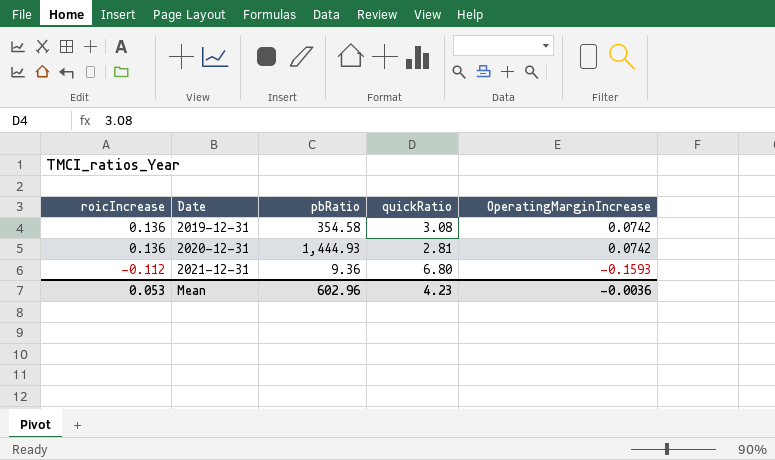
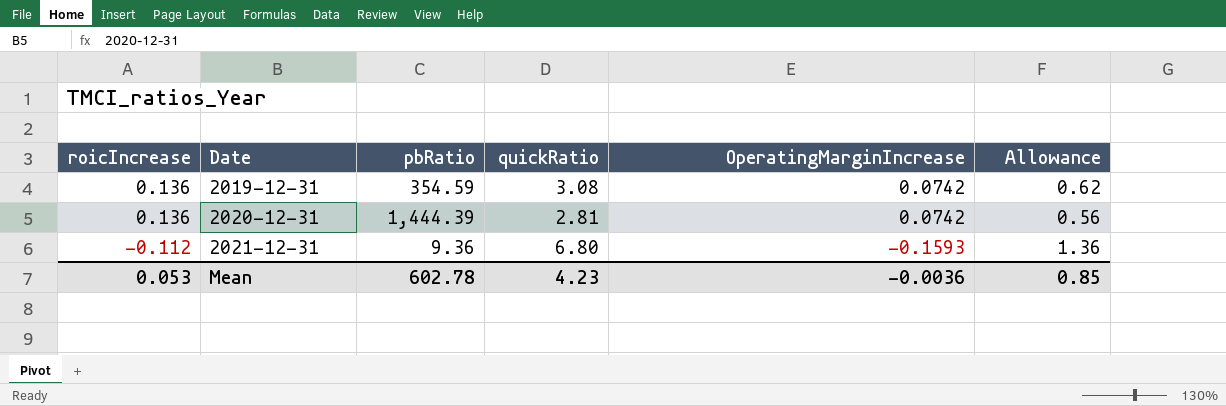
column Allowance | formula: none -> [quickRatio] * 0.2
2019-12-31 | pbRatio: 354.58 -> 354.59
2020-12-31 | pbRatio: 1,444.93 -> 1,444.39
Mean | pbRatio: 602.96 -> 602.78

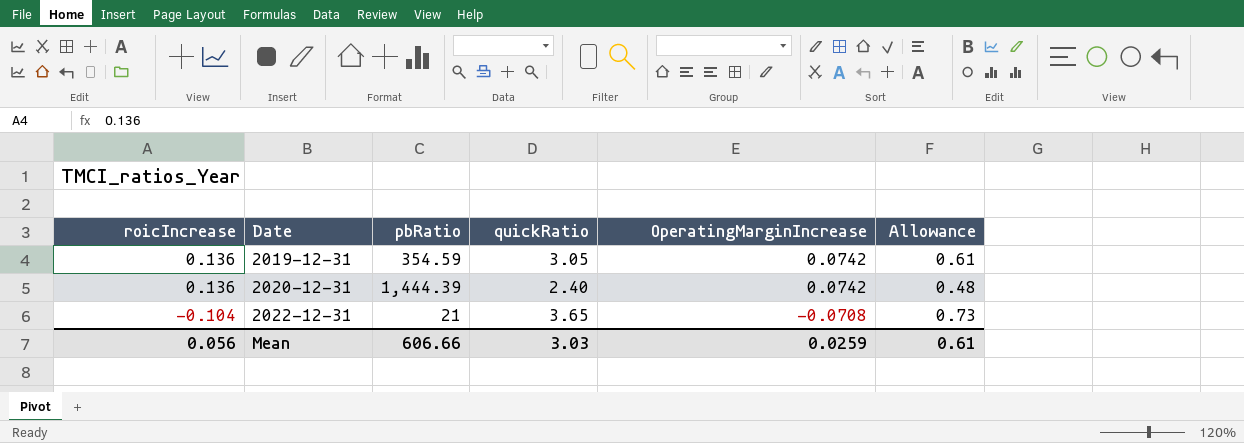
row 2021-12-31: -0.112 | 9.36 | 6.80 | -0.1593 | 1.36 -> none
2019-12-31 | quickRatio: 3.08 -> 3.05
2019-12-31 | Allowance: 0.62 -> 0.61
2020-12-31 | quickRatio: 2.81 -> 2.40
2020-12-31 | Allowance: 0.56 -> 0.48
row 2022-12-31: none -> -0.104 | 21 | 3.65 | -0.0708 | 0.73
Mean | roicIncrease: 0.053 -> 0.056
Mean | pbRatio: 602.78 -> 606.66
Mean | quickRatio: 4.23 -> 3.03
Mean | OperatingMarginIncrease: -0.0036 -> 0.0259
Mean | Allowance: 0.85 -> 0.61

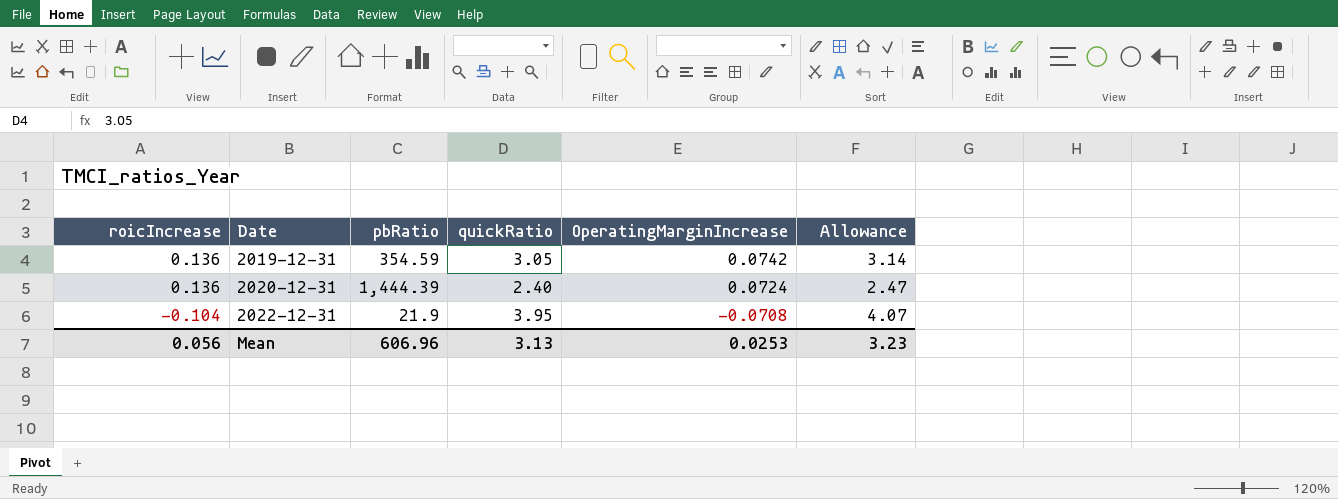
column Allowance | formula: [quickRatio] * 0.2 -> [quickRatio] * 1.03
2020-12-31 | OperatingMarginIncrease: 0.0742 -> 0.0724
2022-12-31 | pbRatio: 21 -> 21.9
2022-12-31 | quickRatio: 3.65 -> 3.95
Mean | pbRatio: 606.66 -> 606.96
Mean | quickRatio: 3.03 -> 3.13
Mean | OperatingMarginIncrease: 0.0259 -> 0.0253
Mean | Allowance: 0.61 -> 3.23

